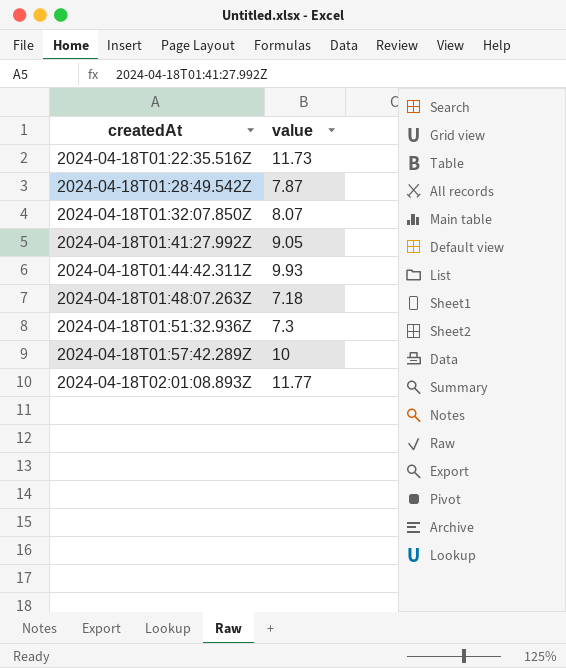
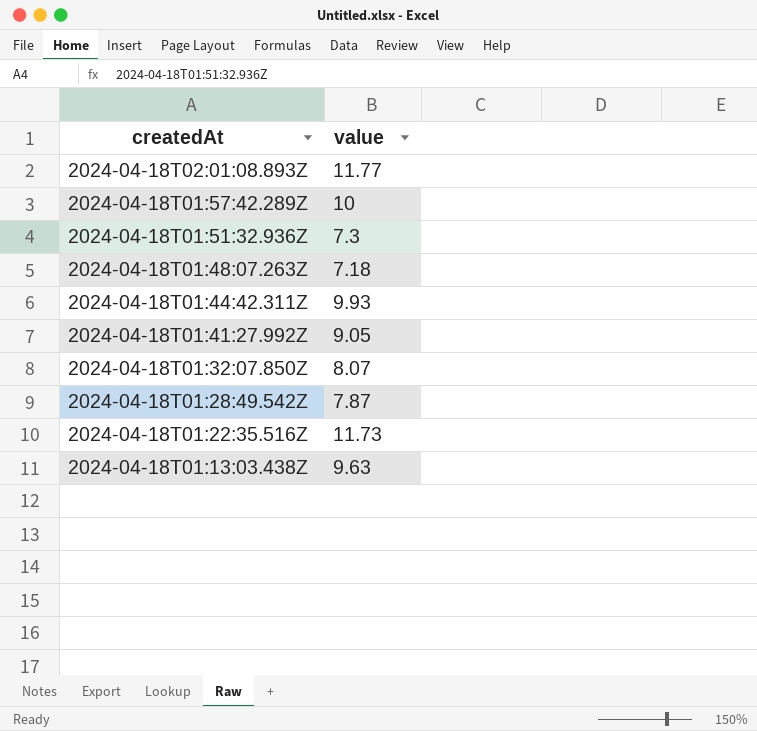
row order: createdAt ascending -> createdAt descending
row 2024-04-18T01:13:03.438Z: none -> 9.63

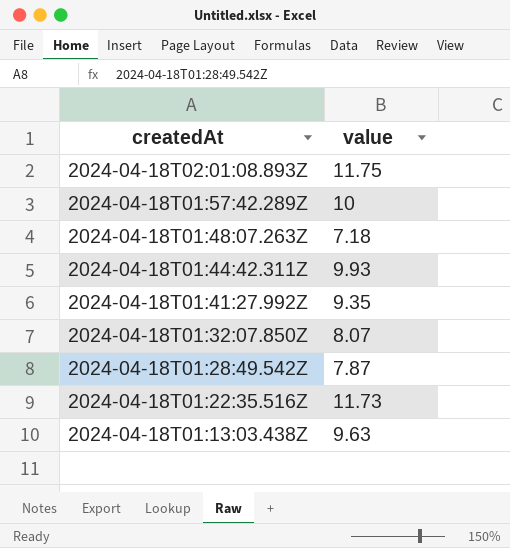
row 2024-04-18T01:51:32.936Z: 7.3 -> none
2024-04-18T02:01:08.893Z | value: 11.77 -> 11.75
2024-04-18T01:41:27.992Z | value: 9.05 -> 9.35

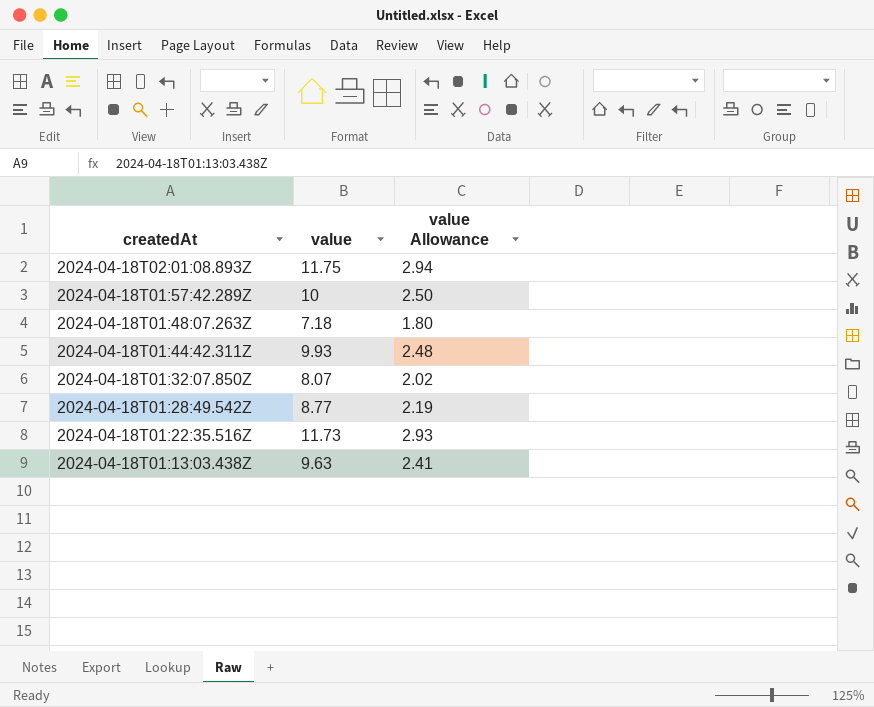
column value Allowance | formula: none -> [value] * 0.25
row 2024-04-18T01:41:27.992Z: 9.35 -> none
2024-04-18T01:28:49.542Z | value: 7.87 -> 8.77

